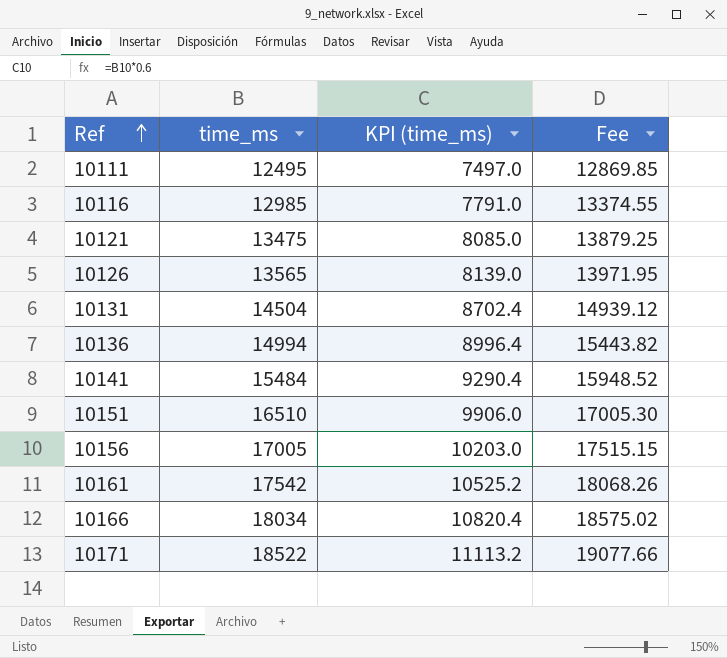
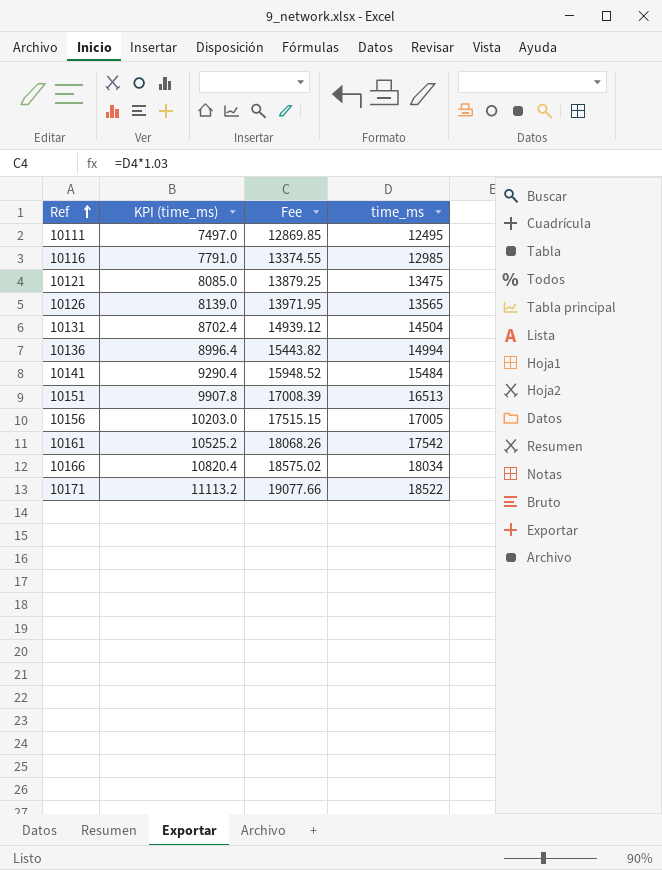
column time_ms | position: 2 -> 4
10151 | KPI (time_ms): 9906.0 -> 9907.8
10151 | Fee: 17005.30 -> 17008.39
10151 | time_ms: 16510 -> 16513

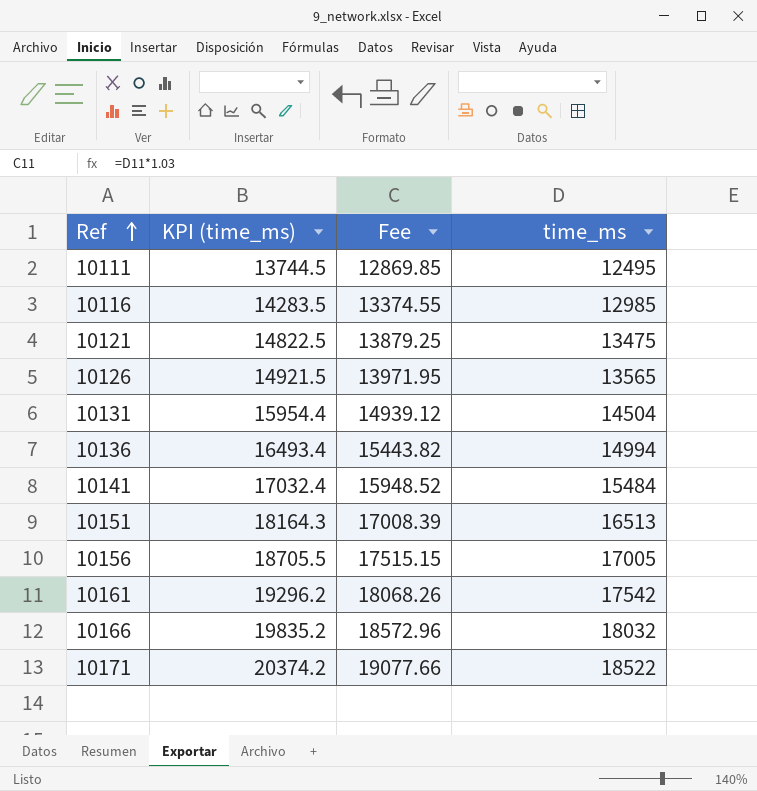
column KPI (time_ms) | formula: [time_ms] * 0.6 -> [time_ms] * 1.1
10166 | Fee: 18575.02 -> 18572.96
10166 | time_ms: 18034 -> 18032

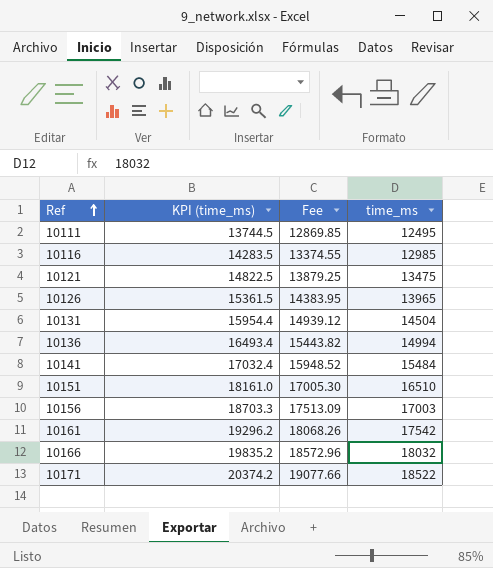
10126 | KPI (time_ms): 14921.5 -> 15361.5
10126 | Fee: 13971.95 -> 14383.95
10126 | time_ms: 13565 -> 13965
10151 | KPI (time_ms): 18164.3 -> 18161.0
10151 | Fee: 17008.39 -> 17005.30
10151 | time_ms: 16513 -> 16510
10156 | KPI (time_ms): 18705.5 -> 18703.3
10156 | Fee: 17515.15 -> 17513.09
10156 | time_ms: 17005 -> 17003

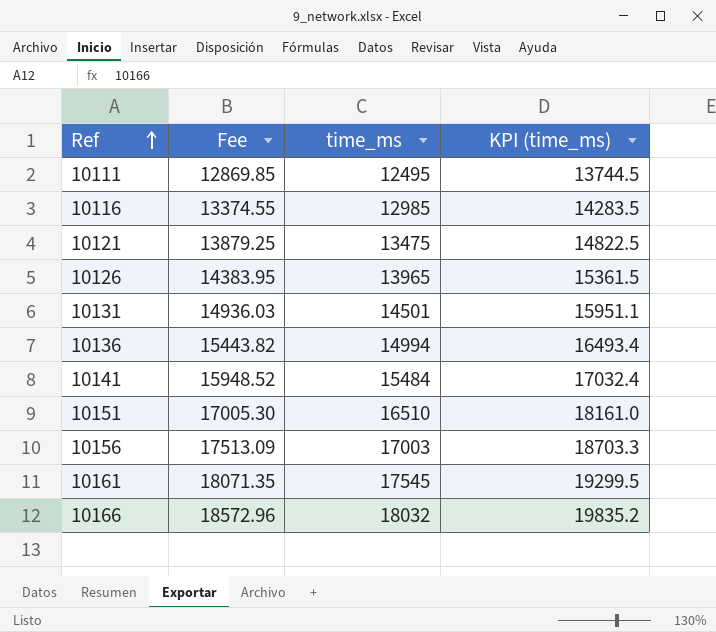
column KPI (time_ms) | position: 2 -> 4
row 10171: 20374.2 | 19077.66 | 18522 -> none
10131 | Fee: 14939.12 -> 14936.03
10131 | time_ms: 14504 -> 14501
10131 | KPI (time_ms): 15954.4 -> 15951.1
10161 | Fee: 18068.26 -> 18071.35
10161 | time_ms: 17542 -> 17545
10161 | KPI (time_ms): 19296.2 -> 19299.5

